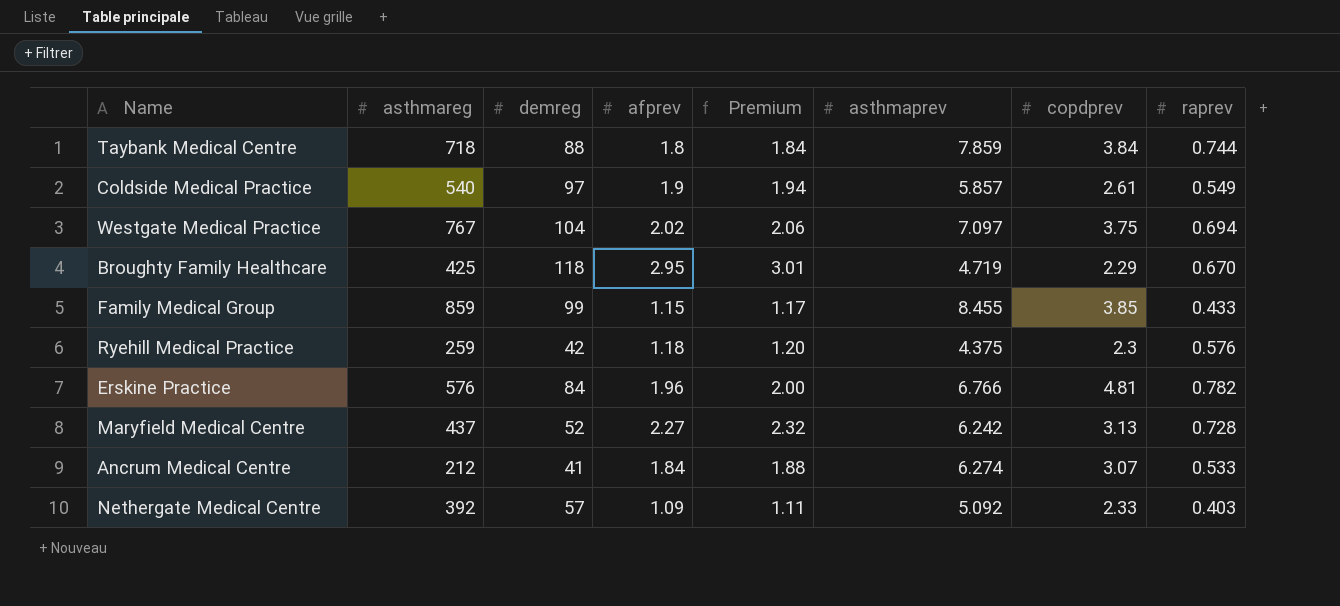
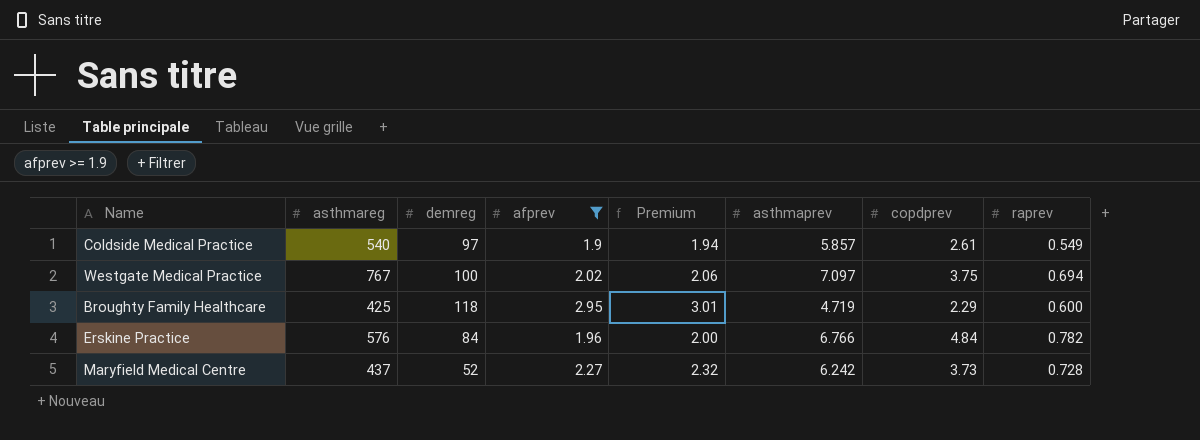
filter: none -> afprev >= 1.9
Westgate Medical Practice | demreg: 104 -> 100
Broughty Family Healthcare | raprev: 0.670 -> 0.600
Erskine Practice | copdprev: 4.81 -> 4.84
Maryfield Medical Centre | copdprev: 3.13 -> 3.73

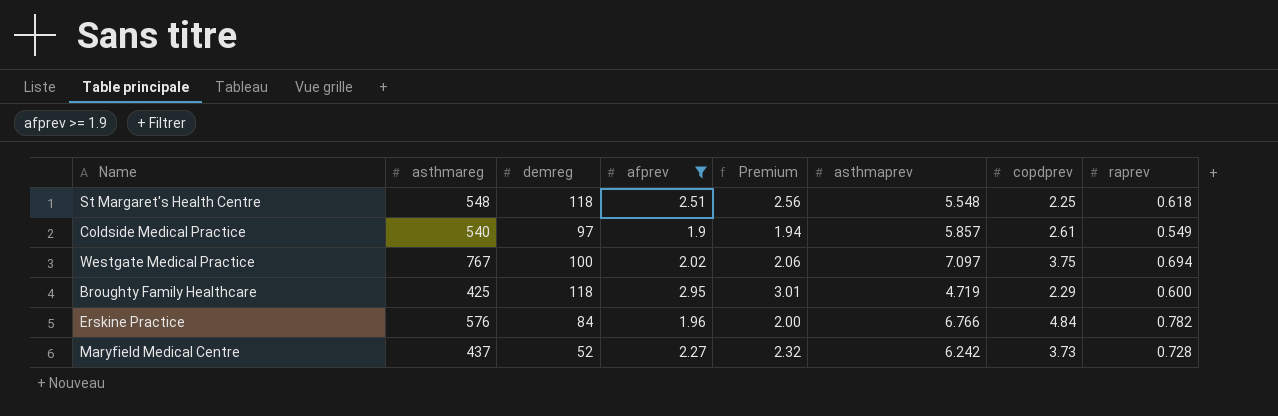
row St Margaret's Health Centre: none -> 548 | 118 | 2.51 | 2.56 | 5.548 | 2.25 | 0.618

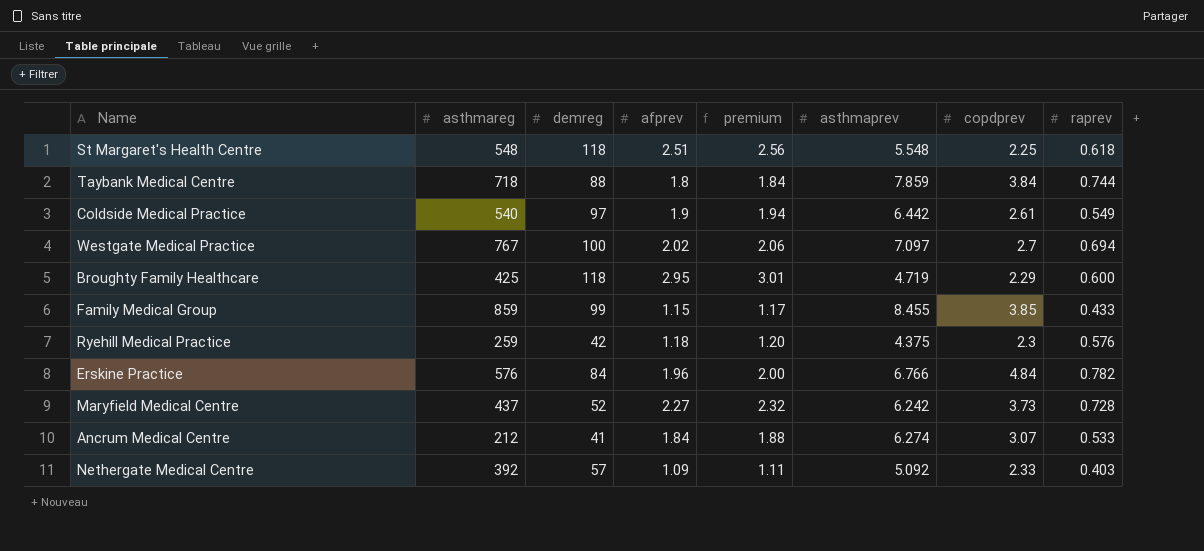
filter: afprev >= 1.9 -> none
column name: Premium -> premium
Coldside Medical Practice | asthmaprev: 5.857 -> 6.442
Westgate Medical Practice | copdprev: 3.75 -> 2.7

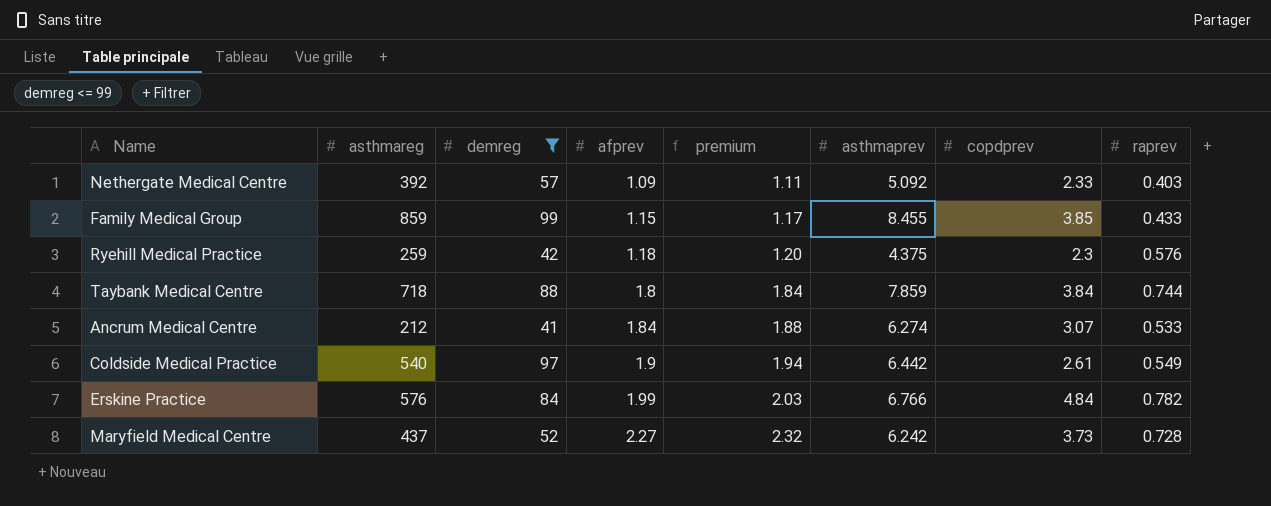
filter: none -> demreg <= 99
row order: none -> afprev ascending
Erskine Practice | afprev: 1.96 -> 1.99
Erskine Practice | premium: 2.00 -> 2.03

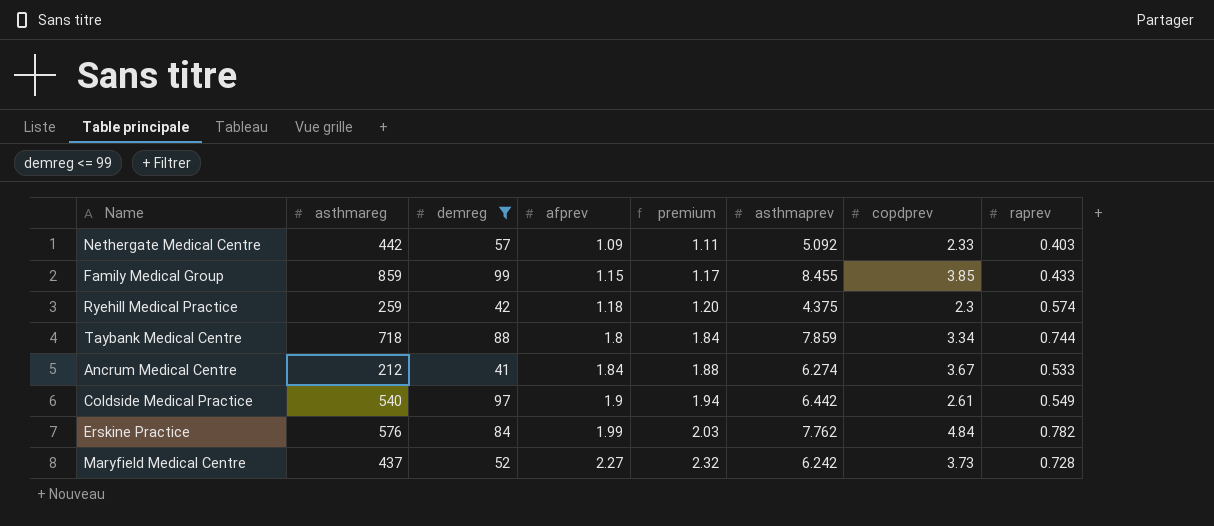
Nethergate Medical Centre | asthmareg: 392 -> 442
Ryehill Medical Practice | raprev: 0.576 -> 0.574
Taybank Medical Centre | copdprev: 3.84 -> 3.34
Ancrum Medical Centre | copdprev: 3.07 -> 3.67
Erskine Practice | asthmaprev: 6.766 -> 7.762

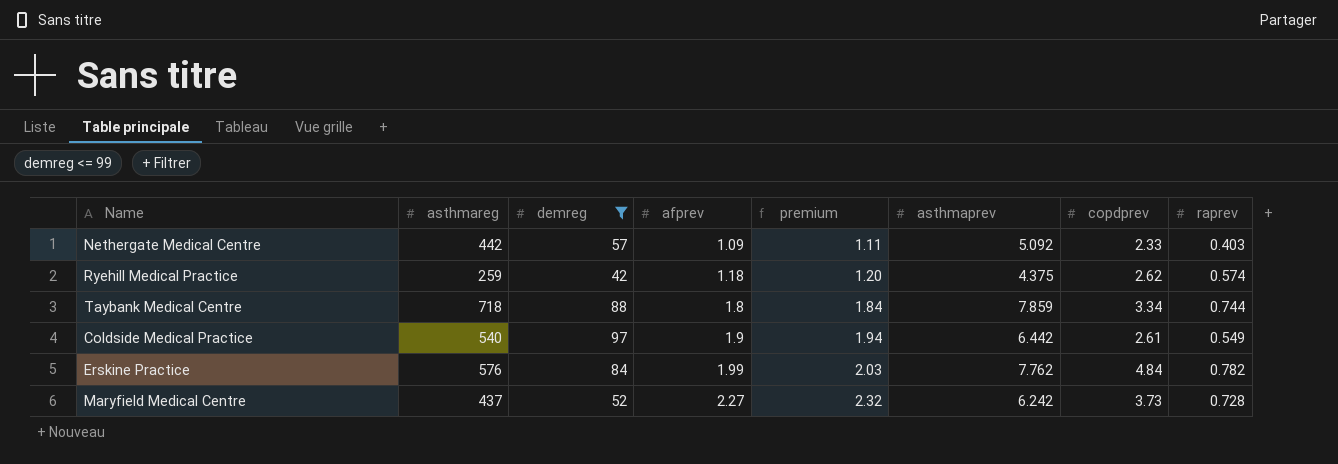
row Family Medical Group: 859 | 99 | 1.15 | 1.17 | 8.455 | 3.85 | 0.433 -> none
row Ancrum Medical Centre: 212 | 41 | 1.84 | 1.88 | 6.274 | 3.67 | 0.533 -> none
Ryehill Medical Practice | copdprev: 2.3 -> 2.62

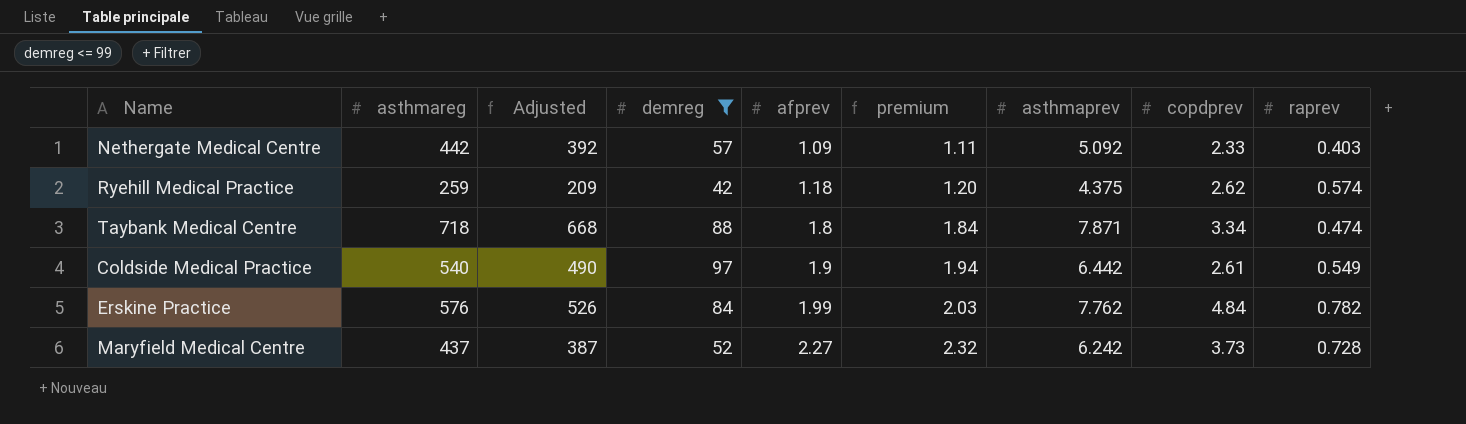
column Adjusted | formula: none -> [asthmareg] - 50
Taybank Medical Centre | asthmaprev: 7.859 -> 7.871
Taybank Medical Centre | raprev: 0.744 -> 0.474

